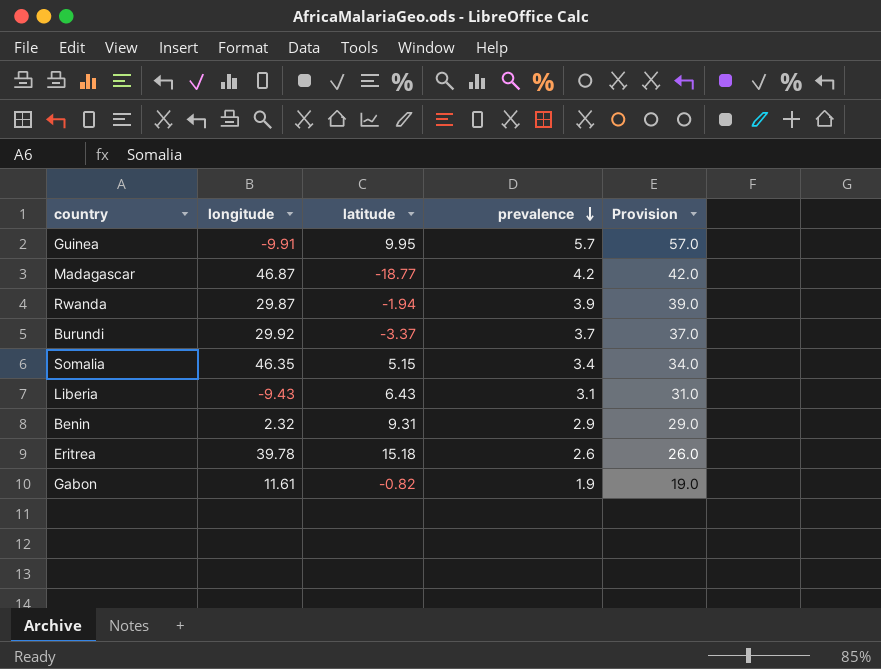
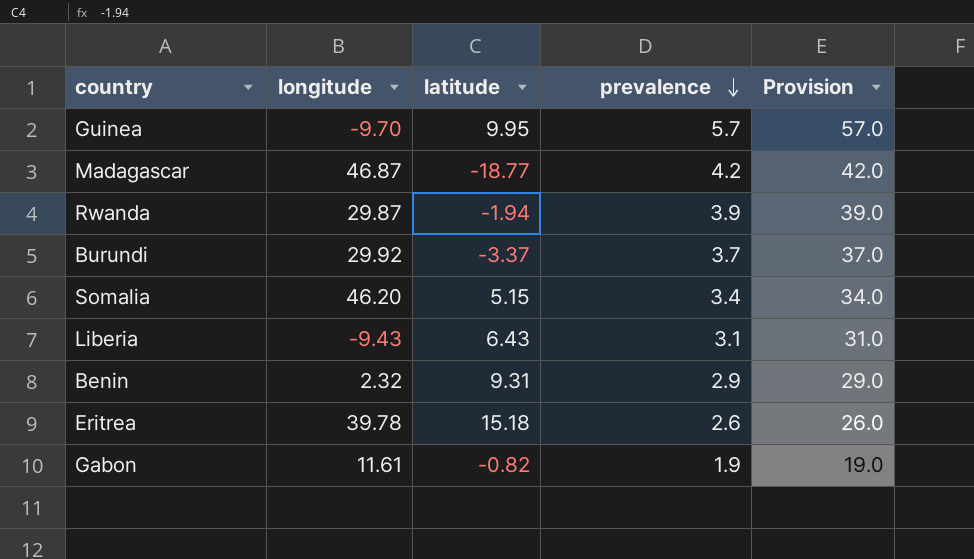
Guinea | longitude: -9.91 -> -9.70
Somalia | longitude: 46.35 -> 46.20

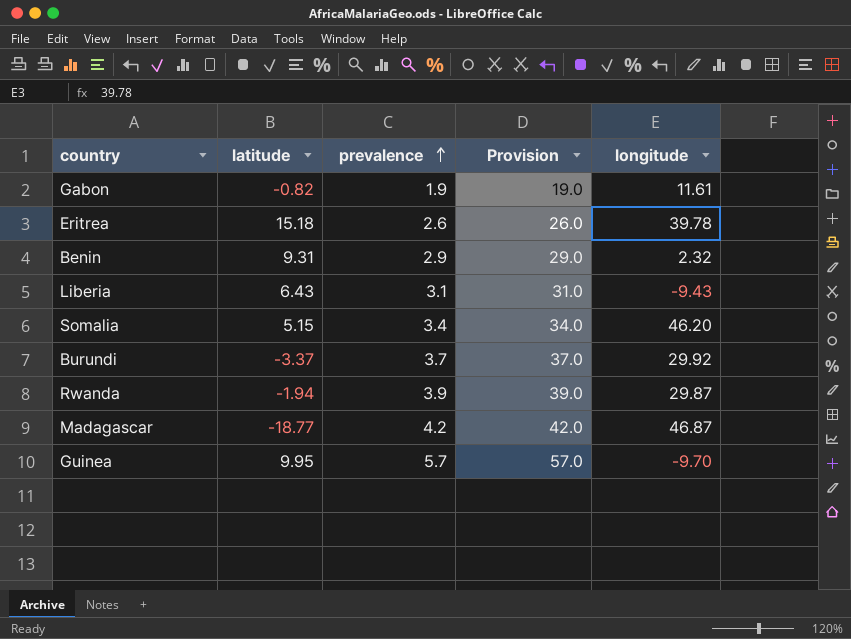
row order: prevalence descending -> prevalence ascending
column longitude | position: 2 -> 5

